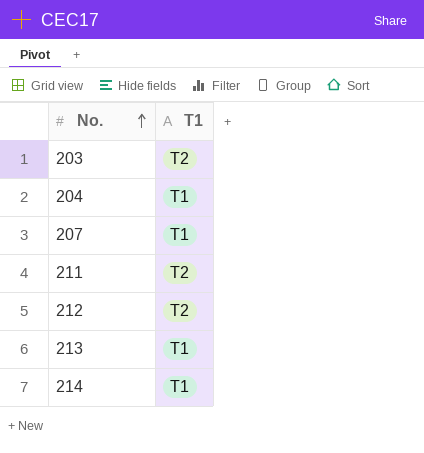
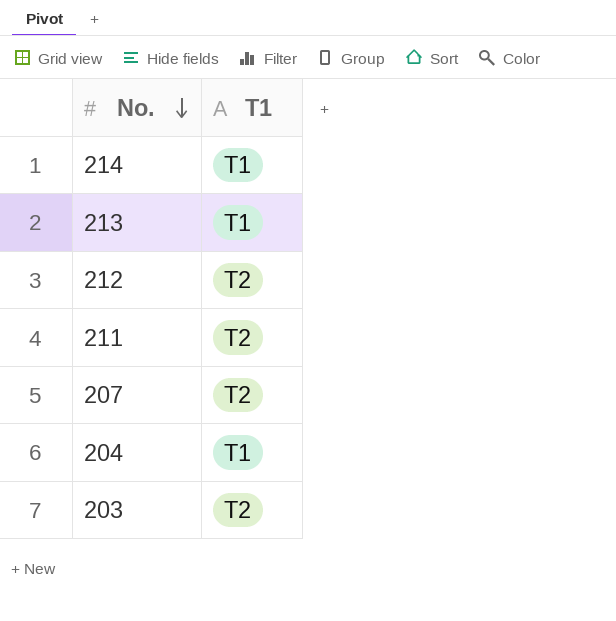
row order: No. ascending -> No. descending
207 | T1: T1 -> T2

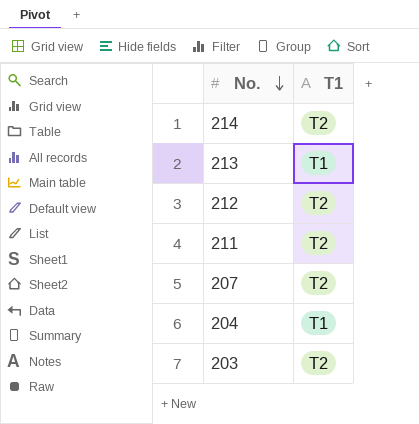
214 | T1: T1 -> T2

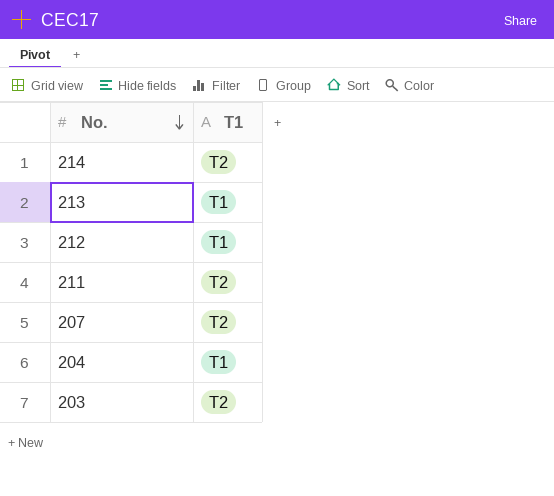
212 | T1: T2 -> T1

